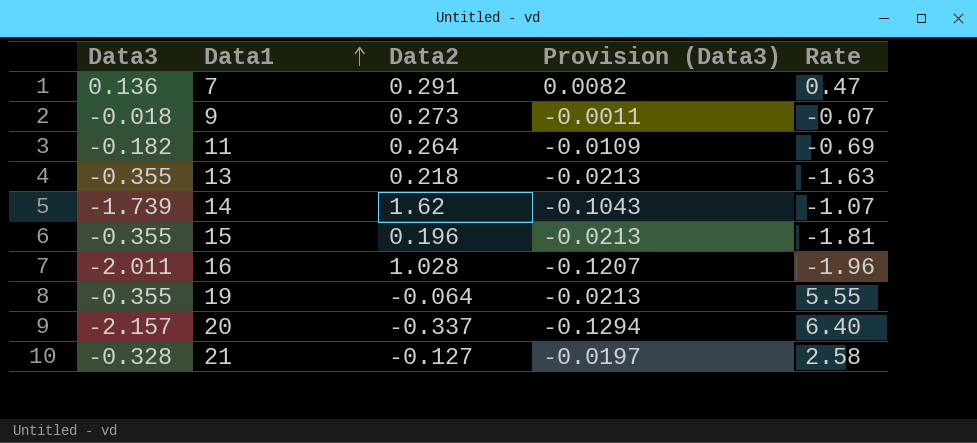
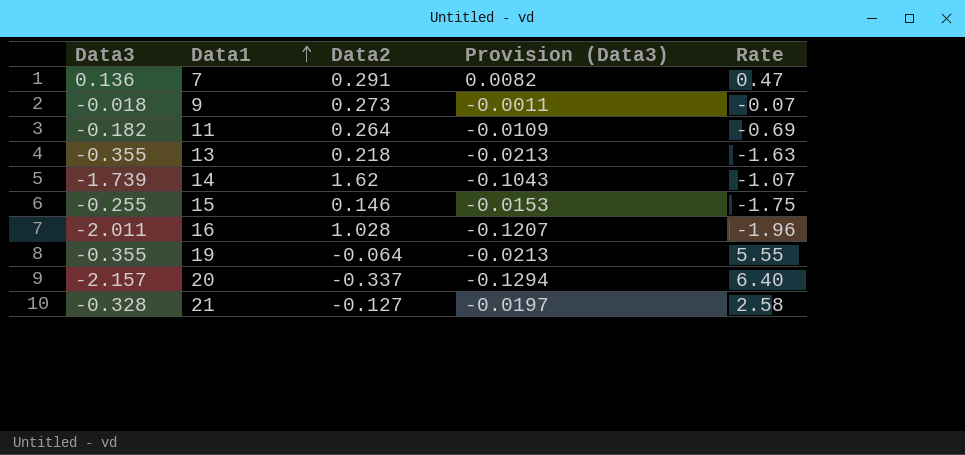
15 | Data3: -0.355 -> -0.255
15 | Data2: 0.196 -> 0.146
15 | Provision (Data3): -0.0213 -> -0.0153
15 | Rate: -1.81 -> -1.75

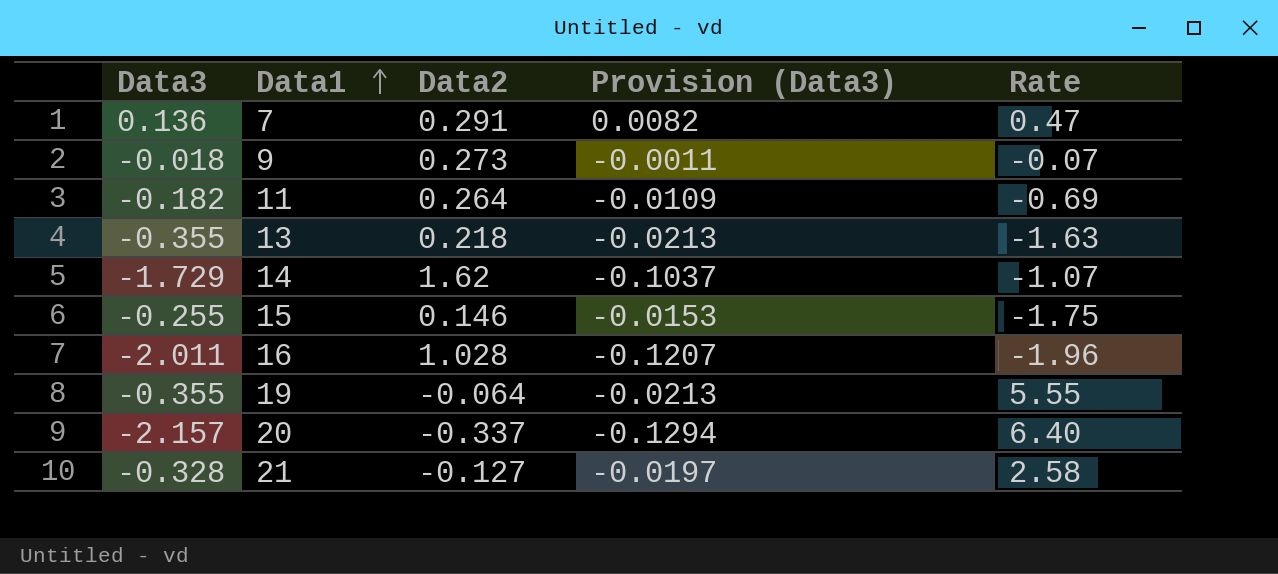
14 | Data3: -1.739 -> -1.729
14 | Provision (Data3): -0.1043 -> -0.1037

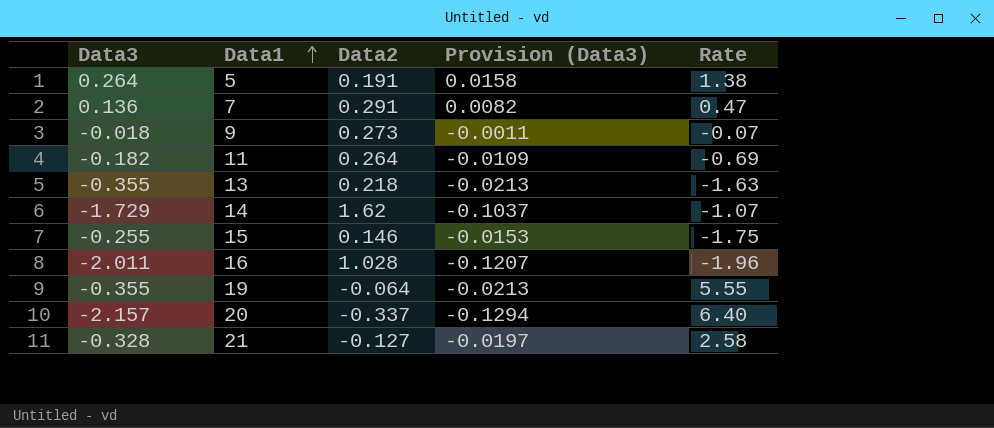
row 5: none -> 0.264 | 0.191 | 0.0158 | 1.38

